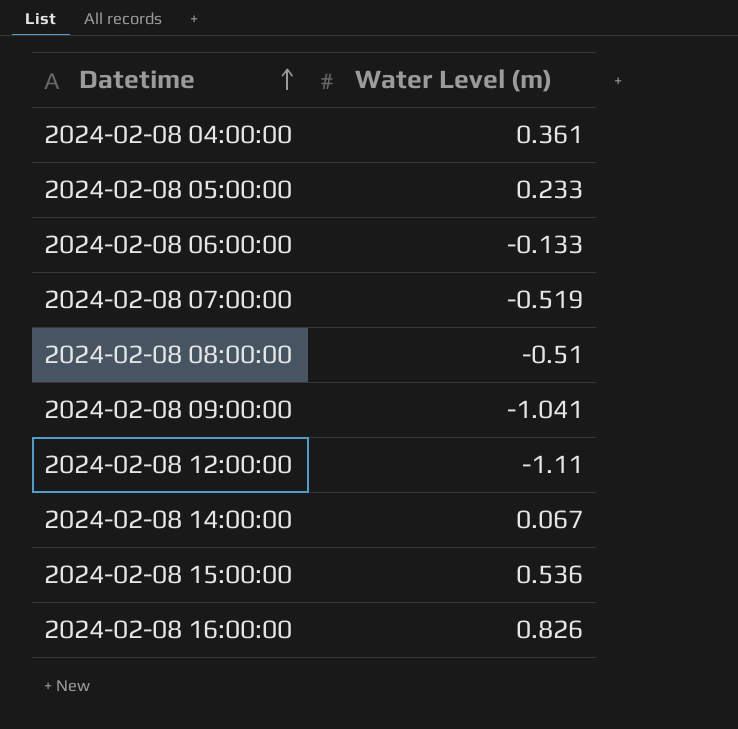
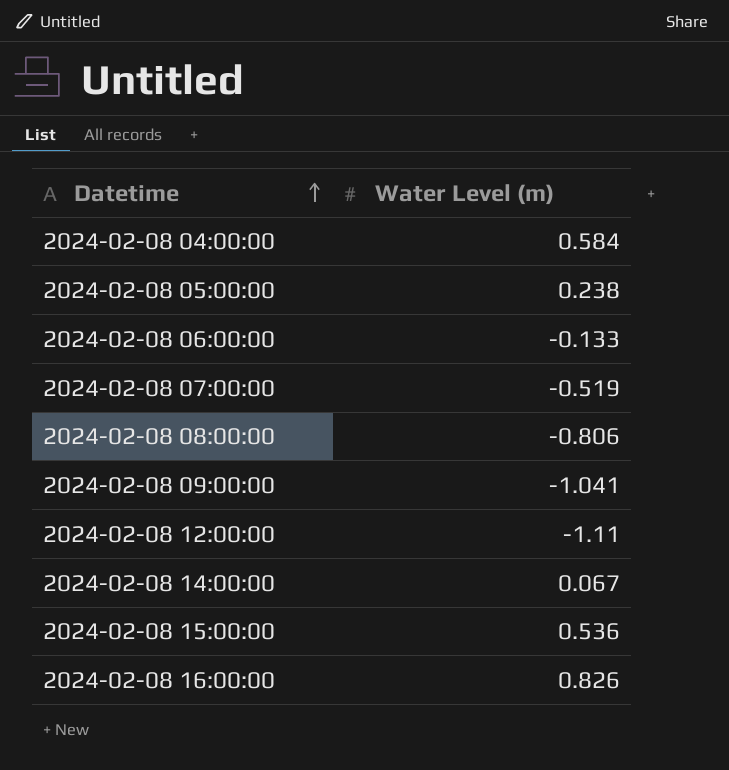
2024-02-08 04:00:00 | Water Level (m): 0.361 -> 0.584
2024-02-08 05:00:00 | Water Level (m): 0.233 -> 0.238
2024-02-08 08:00:00 | Water Level (m): -0.51 -> -0.806

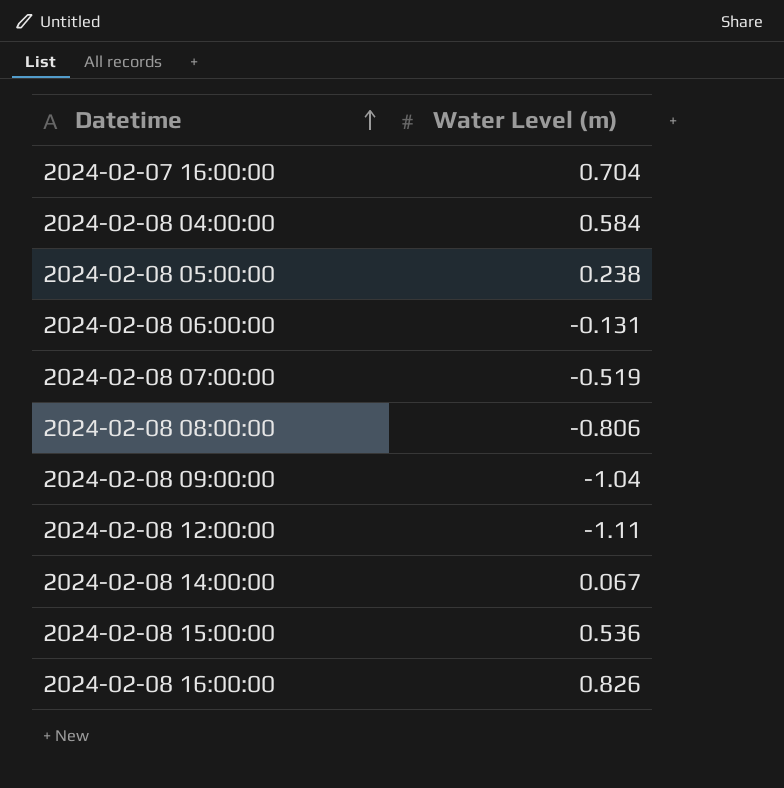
row 2024-02-07 16:00:00: none -> 0.704
2024-02-08 06:00:00 | Water Level (m): -0.133 -> -0.131
2024-02-08 09:00:00 | Water Level (m): -1.041 -> -1.04

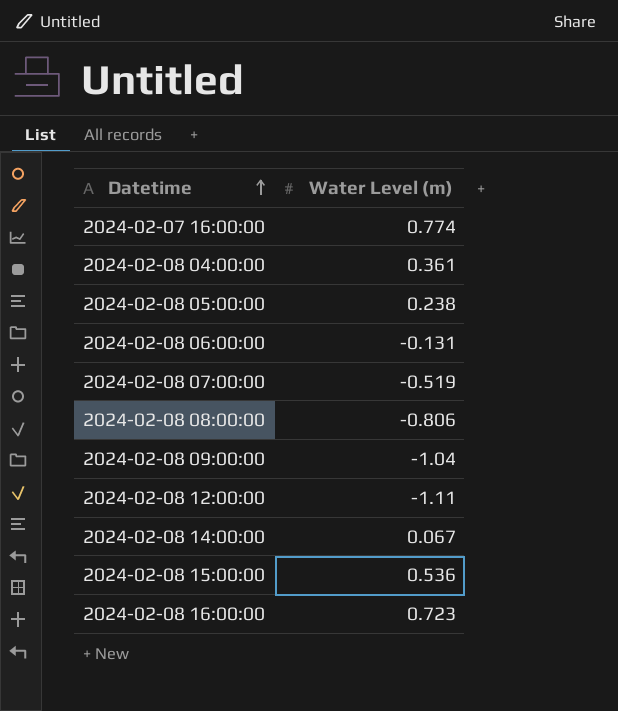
2024-02-07 16:00:00 | Water Level (m): 0.704 -> 0.774
2024-02-08 04:00:00 | Water Level (m): 0.584 -> 0.361
2024-02-08 16:00:00 | Water Level (m): 0.826 -> 0.723

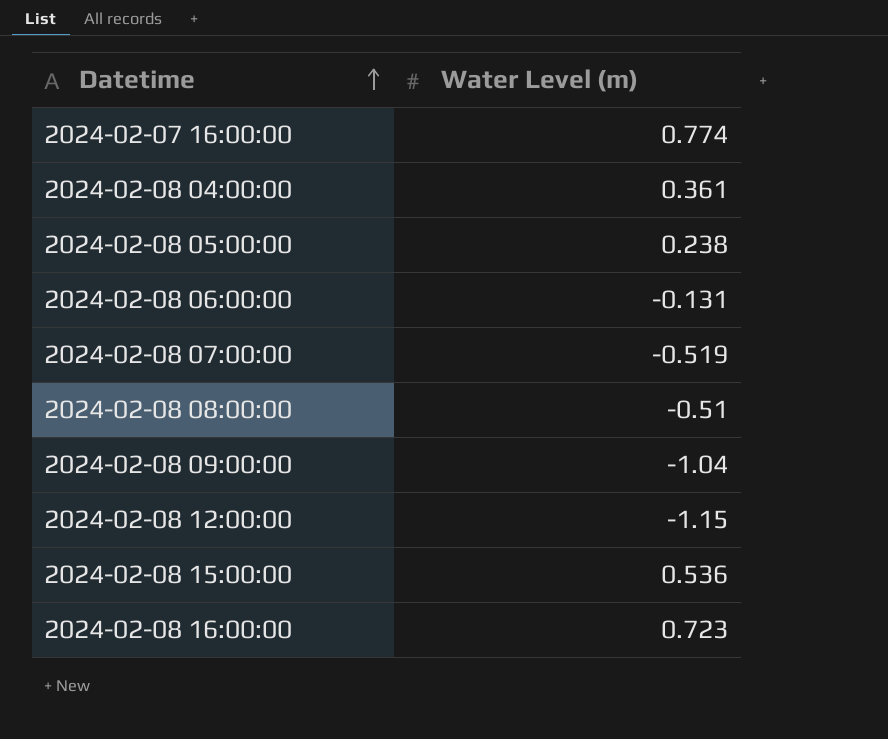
row 2024-02-08 14:00:00: 0.067 -> none
2024-02-08 08:00:00 | Water Level (m): -0.806 -> -0.51
2024-02-08 12:00:00 | Water Level (m): -1.11 -> -1.15

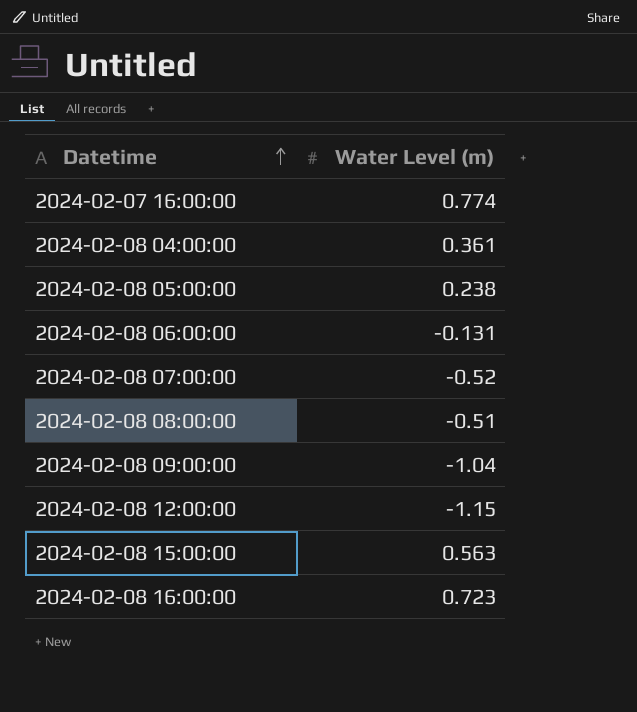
2024-02-08 07:00:00 | Water Level (m): -0.519 -> -0.52
2024-02-08 15:00:00 | Water Level (m): 0.536 -> 0.563

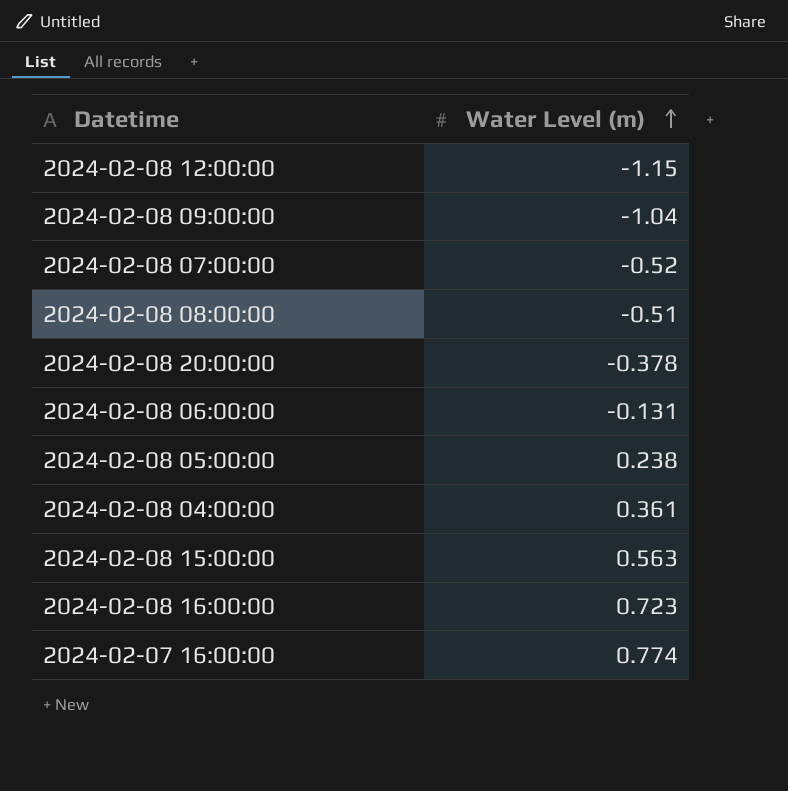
row order: Datetime ascending -> Water Level (m) ascending
row 2024-02-08 20:00:00: none -> -0.378

